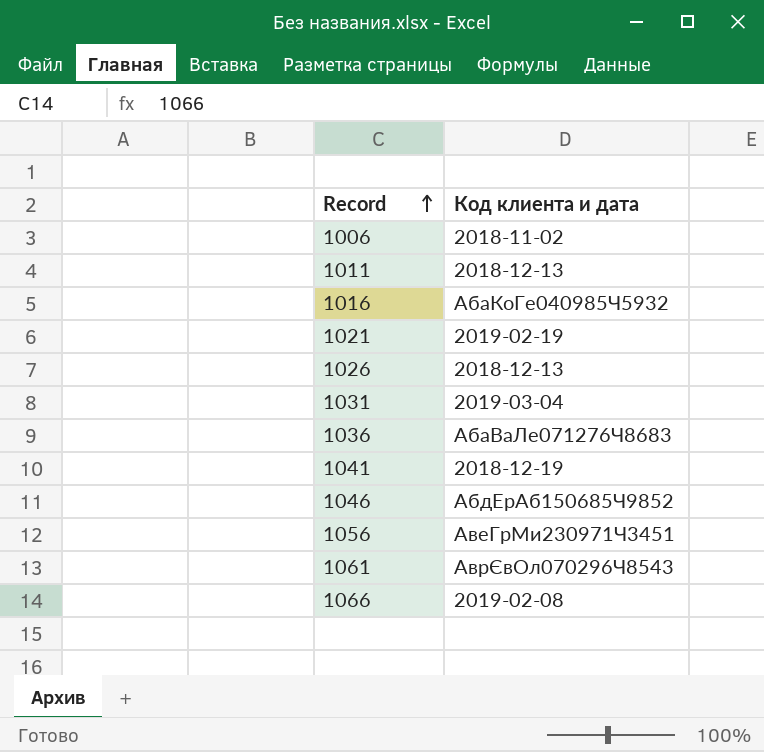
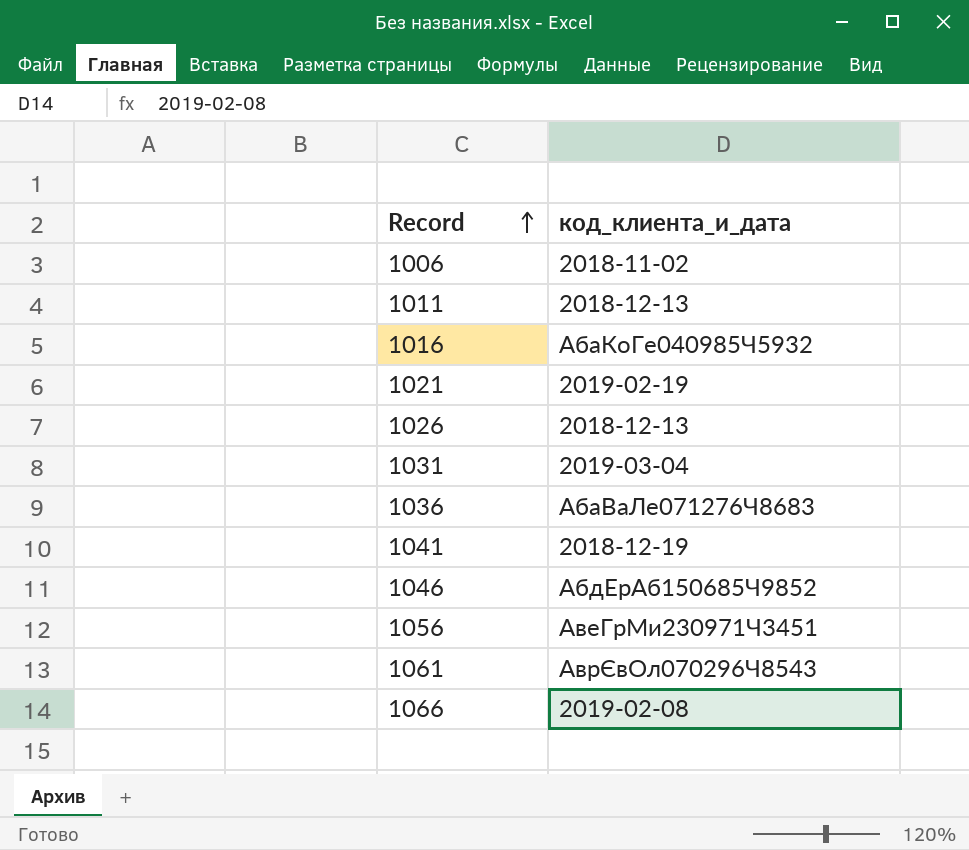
column name: Код клиента и дата -> код_клиента_и_дата

